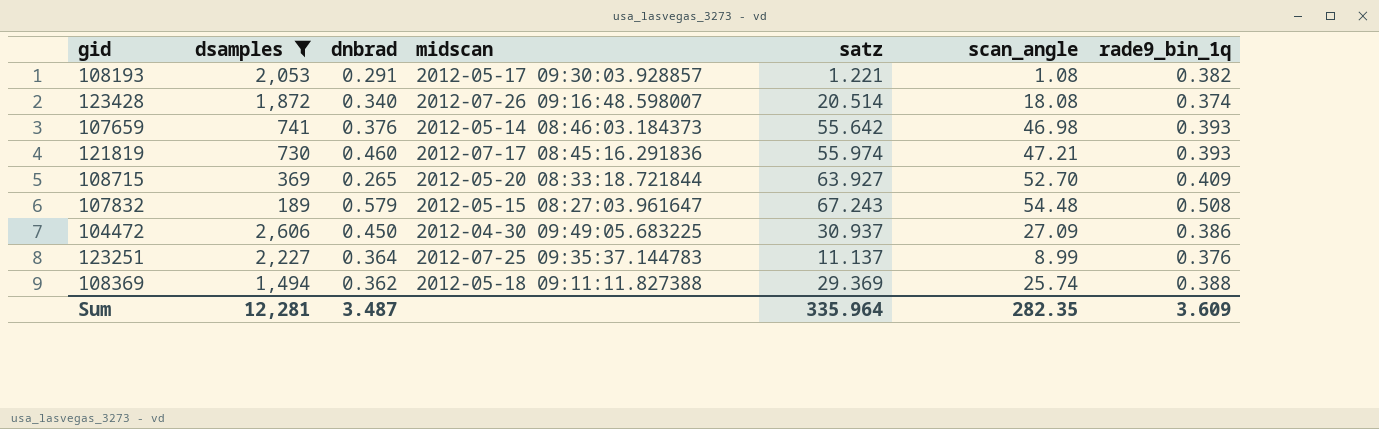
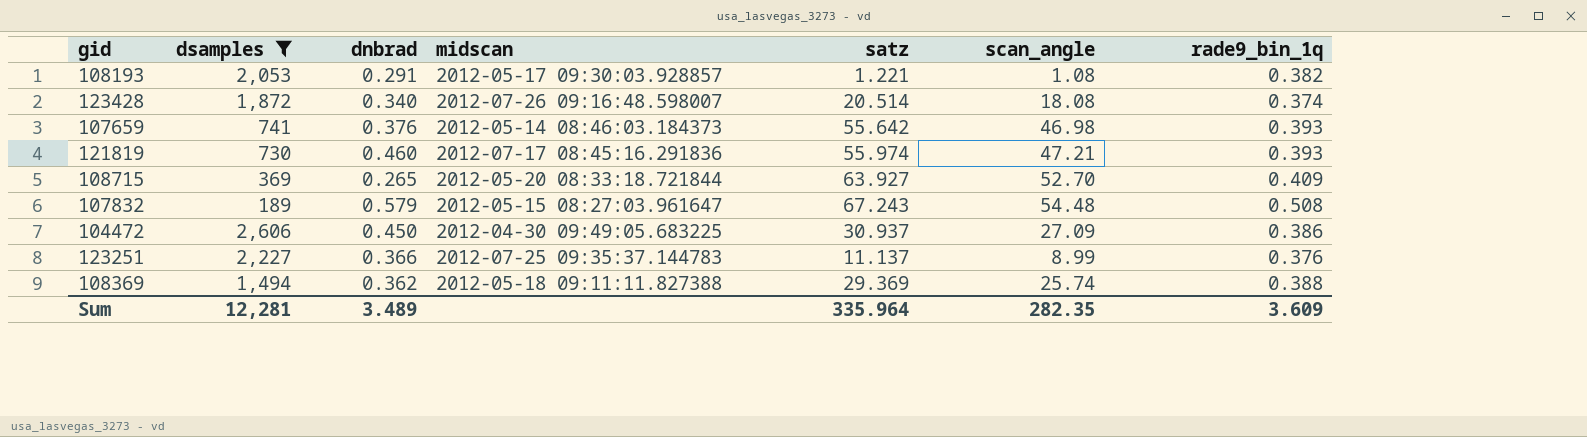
123251 | dnbrad: 0.364 -> 0.366
Sum | dnbrad: 3.487 -> 3.489

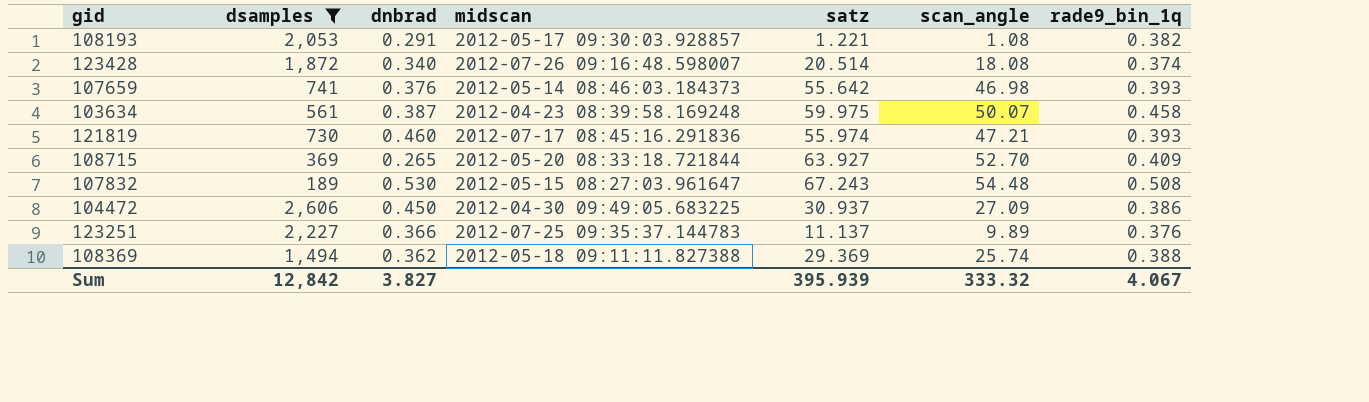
row 103634: none -> 561 | 0.387 | 2012-04-23 08:39:58.169248 | 59.975 | 50.07 | 0.458
107832 | dnbrad: 0.579 -> 0.530
123251 | scan_angle: 8.99 -> 9.89
Sum | dsamples: 12,281 -> 12,842
Sum | dnbrad: 3.489 -> 3.827
Sum | satz: 335.964 -> 395.939
Sum | scan_angle: 282.35 -> 333.32
Sum | rade9_bin_1q: 3.609 -> 4.067

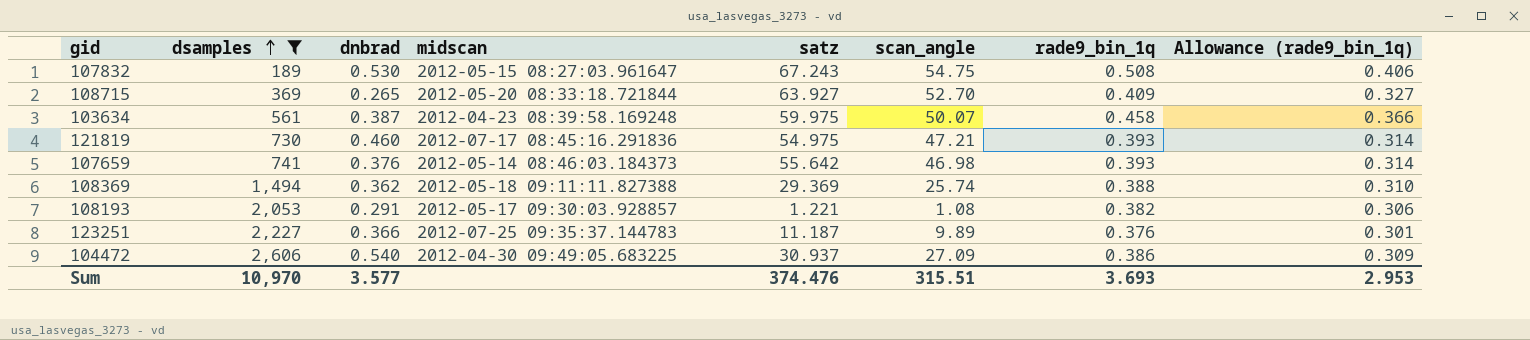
row order: none -> dsamples ascending
column Allowance (rade9_bin_1q) | formula: none -> [rade9_bin_1q] * 0.8
row 123428: 1,872 | 0.340 | 2012-07-26 09:16:48.598007 | 20.514 | 18.08 | 0.374 -> none
107832 | scan_angle: 54.48 -> 54.75
121819 | satz: 55.974 -> 54.975
123251 | satz: 11.137 -> 11.187
104472 | dnbrad: 0.450 -> 0.540
Sum | dsamples: 12,842 -> 10,970
Sum | dnbrad: 3.827 -> 3.577
Sum | satz: 395.939 -> 374.476
Sum | scan_angle: 333.32 -> 315.51
Sum | rade9_bin_1q: 4.067 -> 3.693

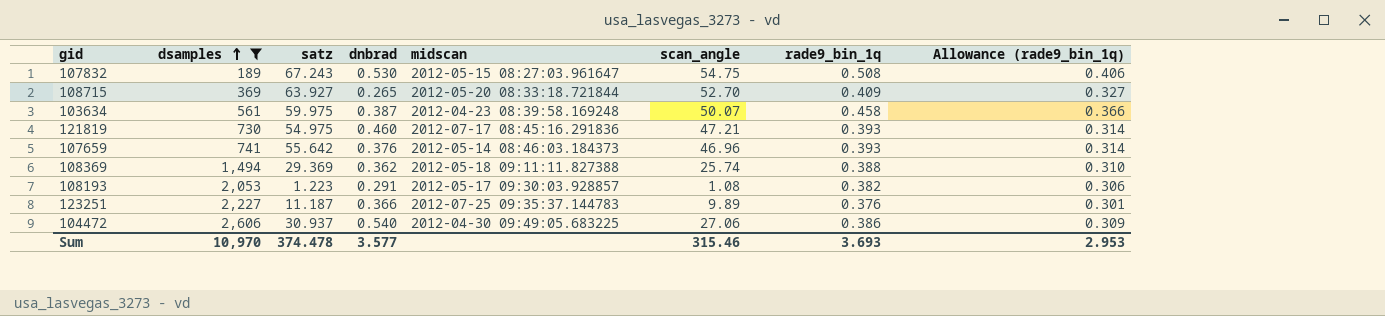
column satz | position: 5 -> 3
107659 | scan_angle: 46.98 -> 46.96
108193 | satz: 1.221 -> 1.223
104472 | scan_angle: 27.09 -> 27.06
Sum | satz: 374.476 -> 374.478
Sum | scan_angle: 315.51 -> 315.46

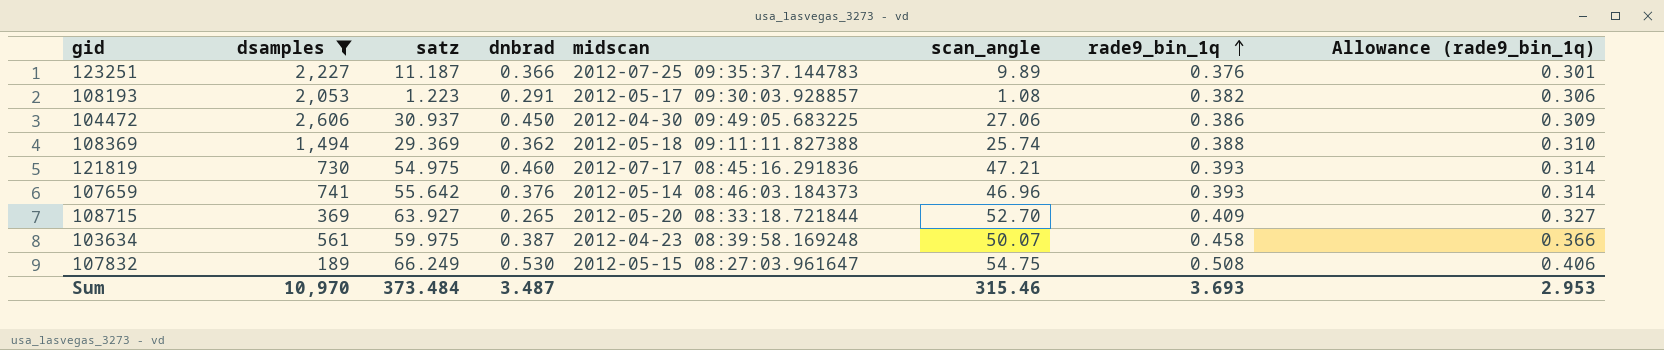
row order: dsamples ascending -> rade9_bin_1q ascending
104472 | dnbrad: 0.540 -> 0.450
107832 | satz: 67.243 -> 66.249
Sum | satz: 374.478 -> 373.484
Sum | dnbrad: 3.577 -> 3.487

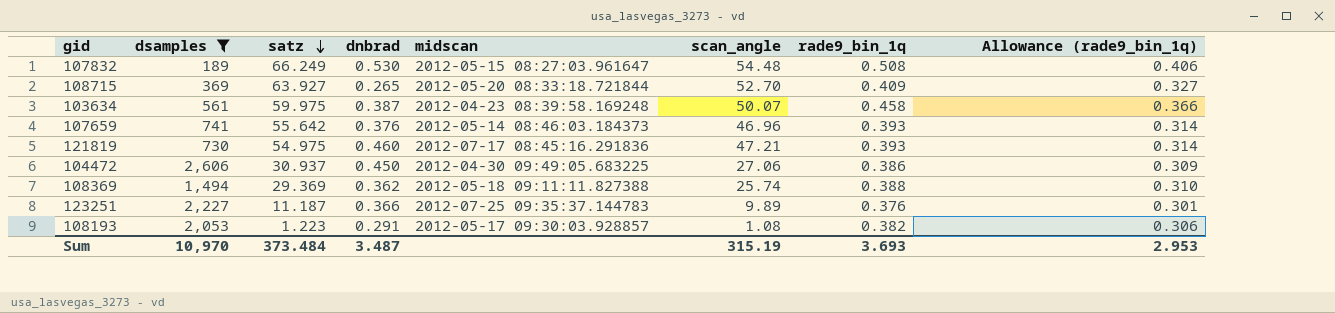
row order: rade9_bin_1q ascending -> satz descending
107832 | scan_angle: 54.75 -> 54.48
Sum | scan_angle: 315.46 -> 315.19

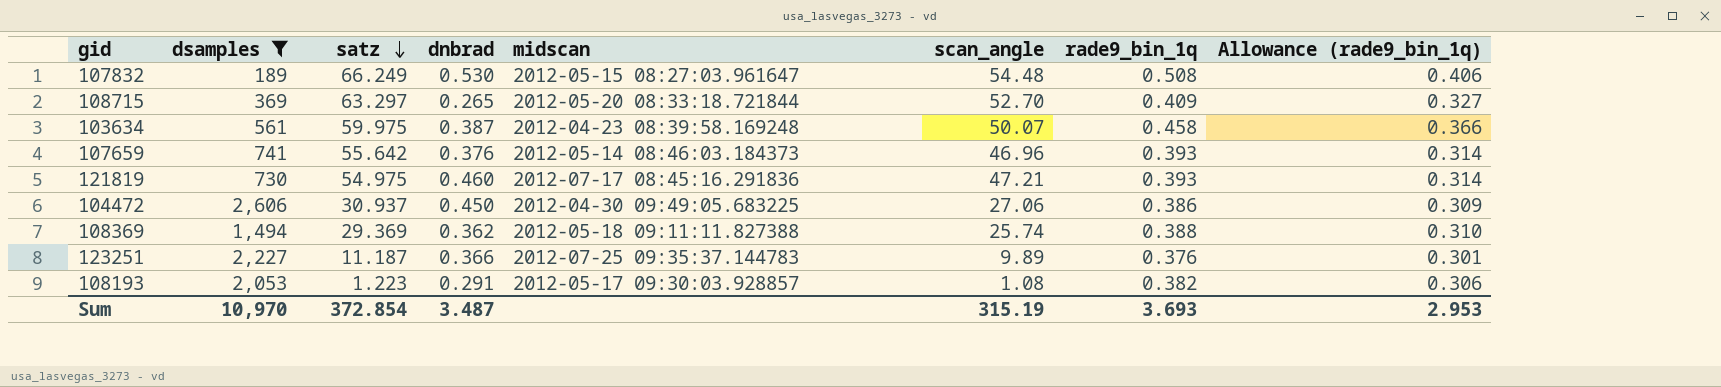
108715 | satz: 63.927 -> 63.297
Sum | satz: 373.484 -> 372.854

